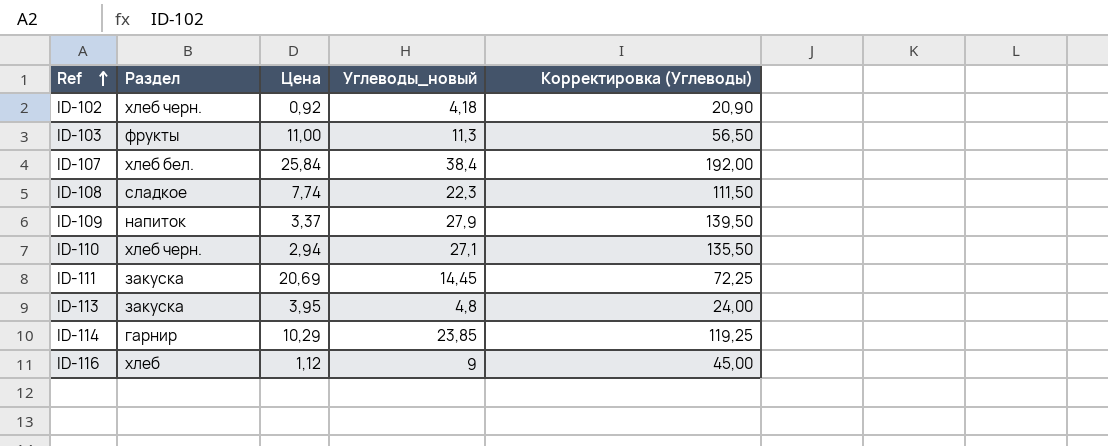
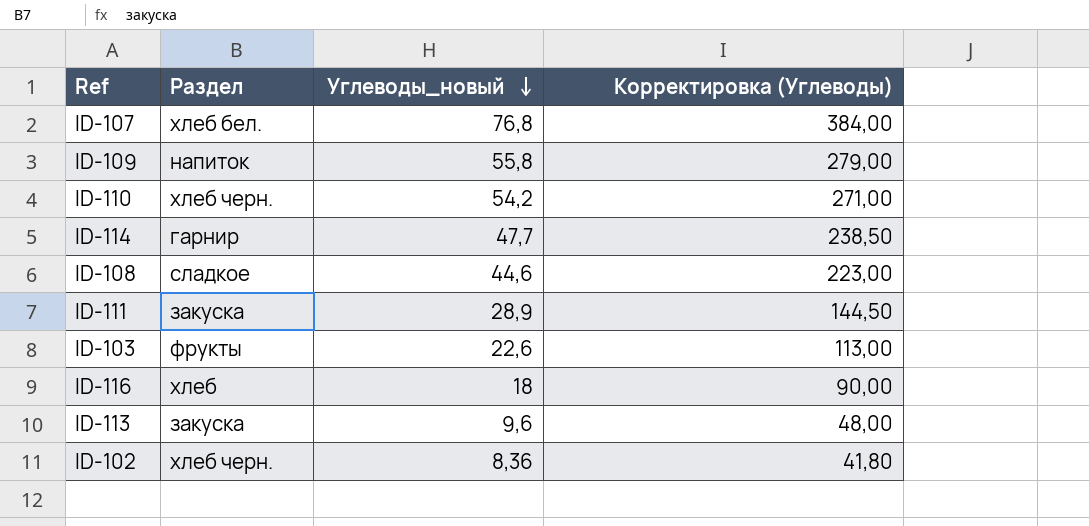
row order: Ref ascending -> Углеводы_новый descending
column Цена | position: 3 -> none
ID-107 | Углеводы_новый: 38,4 -> 76,8
ID-107 | Корректировка (Углеводы): 192,00 -> 384,00
ID-109 | Углеводы_новый: 27,9 -> 55,8
ID-109 | Корректировка (Углеводы): 139,50 -> 279,00
ID-110 | Углеводы_новый: 27,1 -> 54,2
ID-110 | Корректировка (Углеводы): 135,50 -> 271,00
ID-114 | Углеводы_новый: 23,85 -> 47,7
ID-114 | Корректировка (Углеводы): 119,25 -> 238,50
ID-108 | Углеводы_новый: 22,3 -> 44,6
ID-108 | Корректировка (Углеводы): 111,50 -> 223,00
ID-111 | Углеводы_новый: 14,45 -> 28,9
ID-111 | Корректировка (Углеводы): 72,25 -> 144,50
ID-103 | Углеводы_новый: 11,3 -> 22,6
ID-103 | Корректировка (Углеводы): 56,50 -> 113,00
ID-116 | Углеводы_новый: 9 -> 18
ID-116 | Корректировка (Углеводы): 45,00 -> 90,00
ID-113 | Углеводы_новый: 4,8 -> 9,6
ID-113 | Корректировка (Углеводы): 24,00 -> 48,00
ID-102 | Углеводы_новый: 4,18 -> 8,36
ID-102 | Корректировка (Углеводы): 20,90 -> 41,80

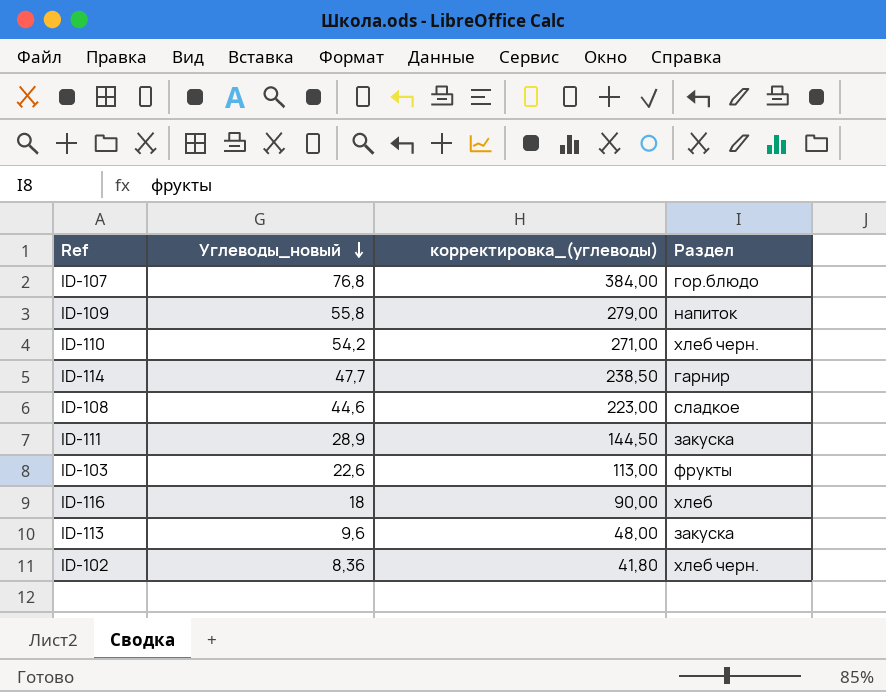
column name: Корректировка (Углеводы) -> корректировка_(углеводы)
column Раздел | position: 2 -> 4
ID-107 | Раздел: хлеб бел. -> гор.блюдо

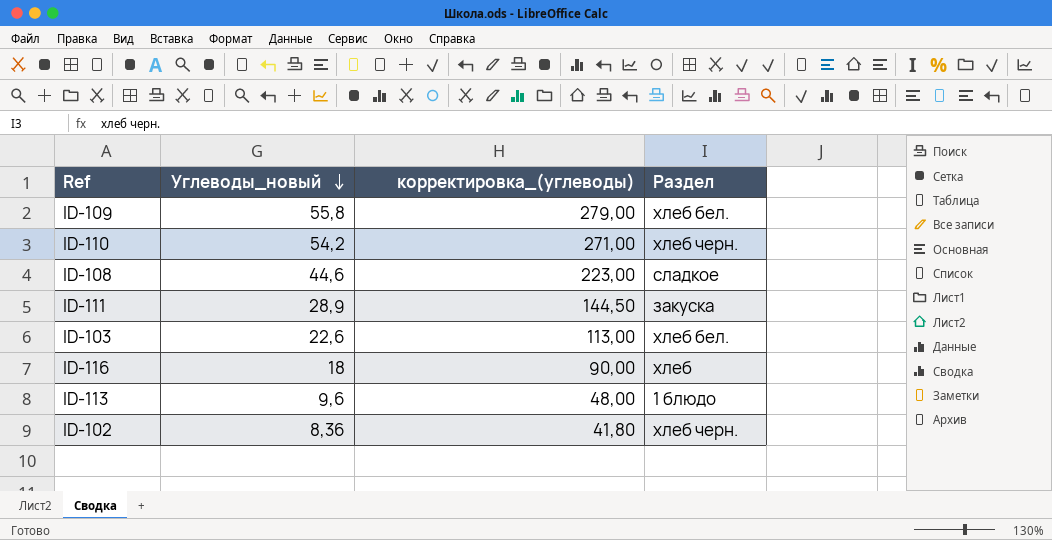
row ID-107: 76,8 | 384,00 | гор.блюдо -> none
row ID-114: 47,7 | 238,50 | гарнир -> none
ID-109 | Раздел: напиток -> хлеб бел.
ID-103 | Раздел: фрукты -> хлеб бел.
ID-113 | Раздел: закуска -> 1 блюдо

